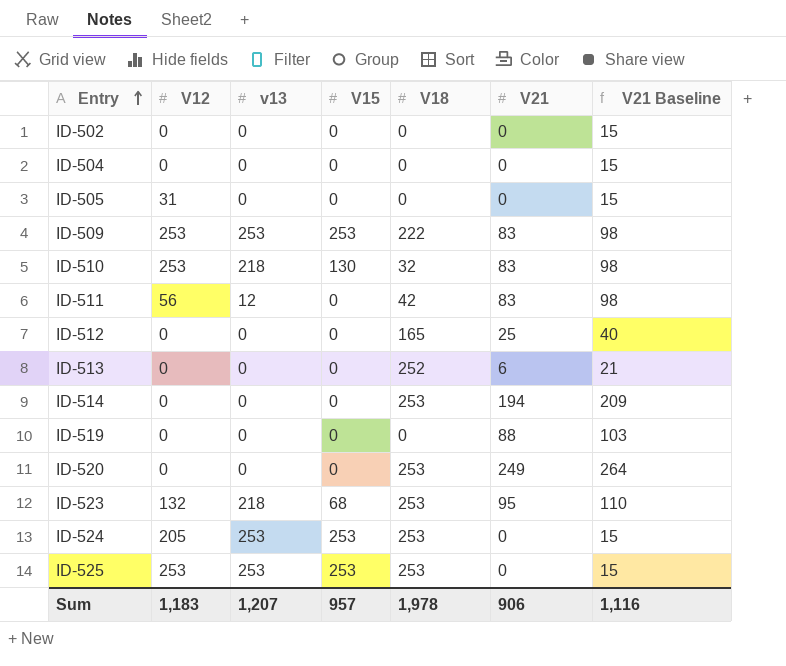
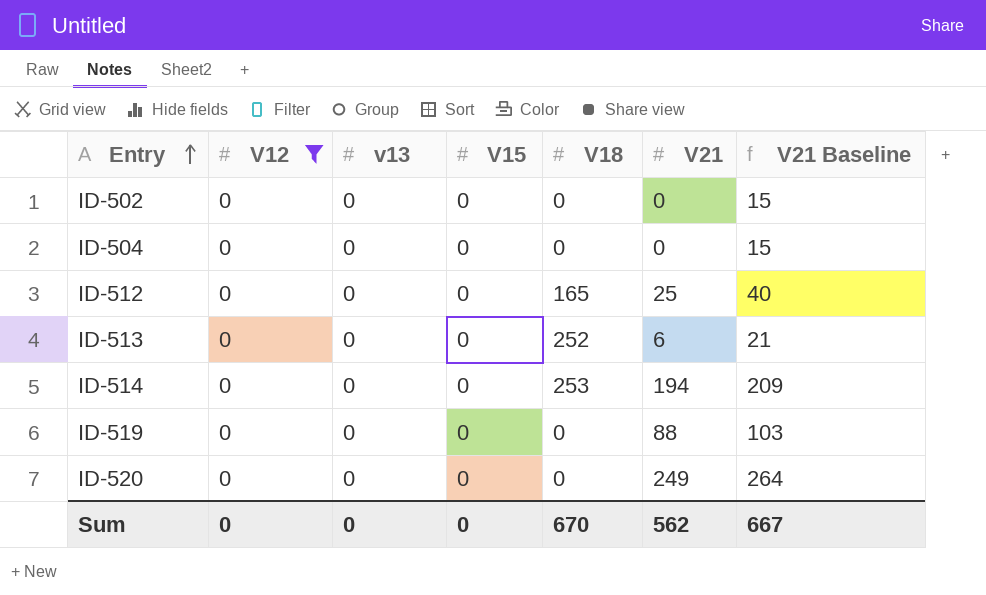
filter: none -> V12 = 0
ID-520 | V18: 253 -> 0
Sum | V12: 1,183 -> 0
Sum | v13: 1,207 -> 0
Sum | V15: 957 -> 0
Sum | V18: 1,978 -> 670
Sum | V21: 906 -> 562
Sum | V21 Baseline: 1,116 -> 667

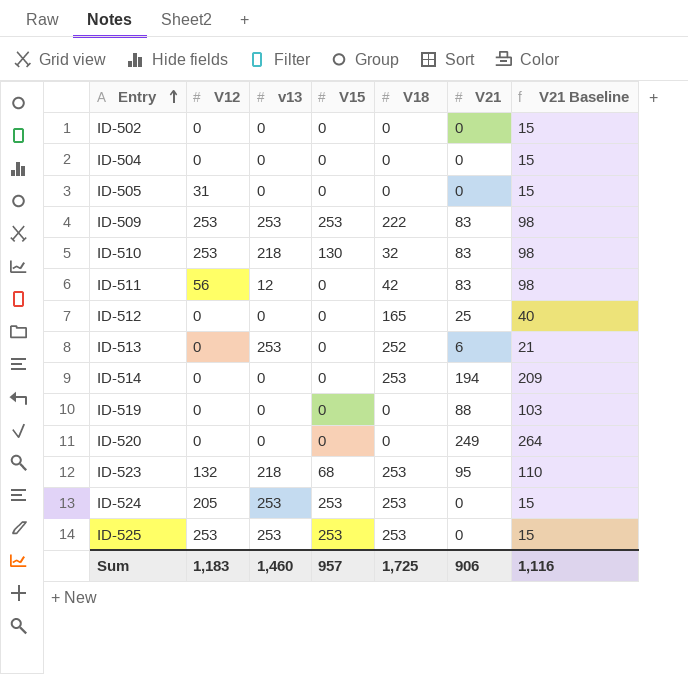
filter: V12 = 0 -> none
ID-513 | v13: 0 -> 253
Sum | V12: 0 -> 1,183
Sum | v13: 0 -> 1,460
Sum | V15: 0 -> 957
Sum | V18: 670 -> 1,725
Sum | V21: 562 -> 906
Sum | V21 Baseline: 667 -> 1,116

